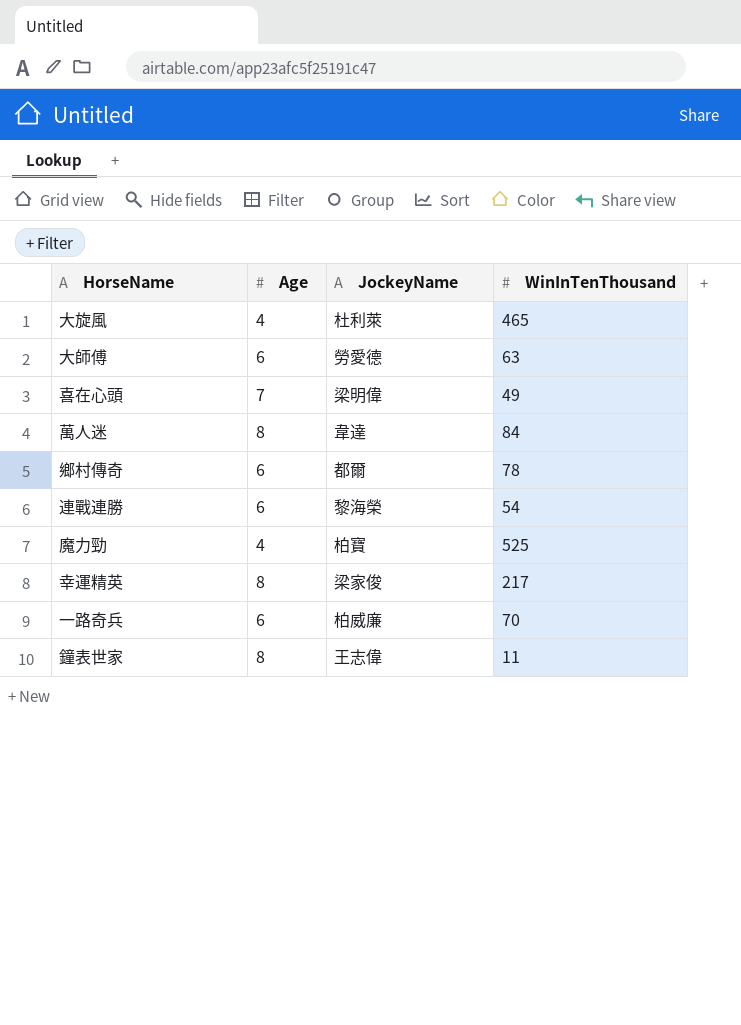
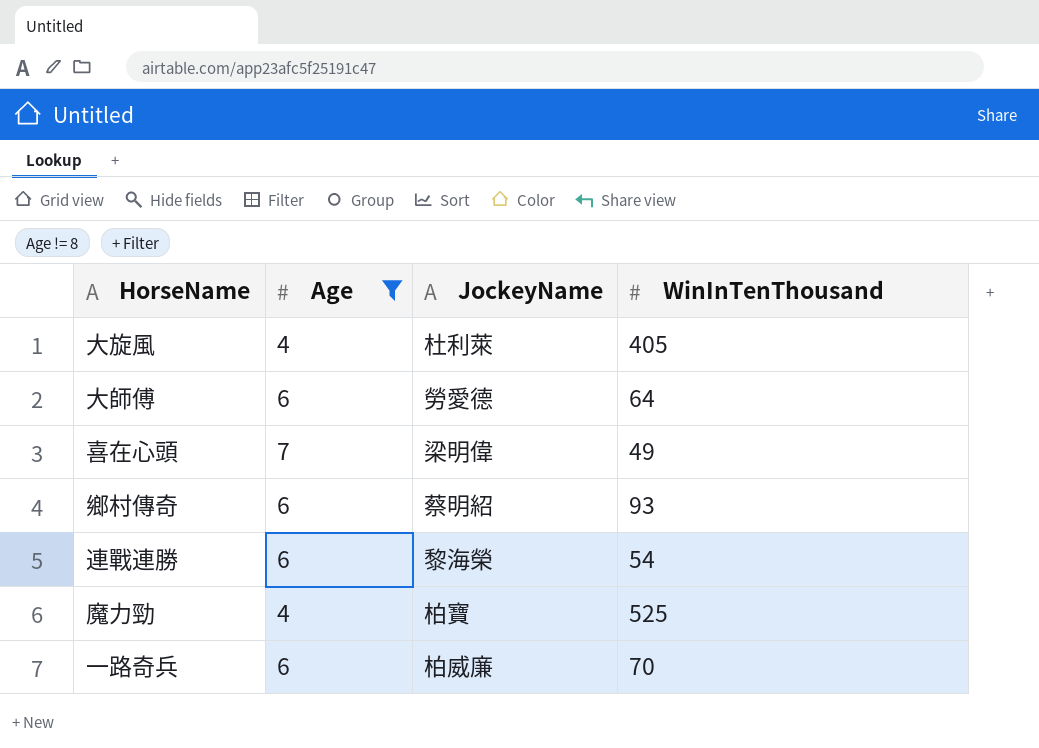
filter: none -> Age != 8
大旋風 | WinInTenThousand: 465 -> 405
大師傅 | WinInTenThousand: 63 -> 64
鄉村傳奇 | JockeyName: 都爾 -> 蔡明紹
鄉村傳奇 | WinInTenThousand: 78 -> 93

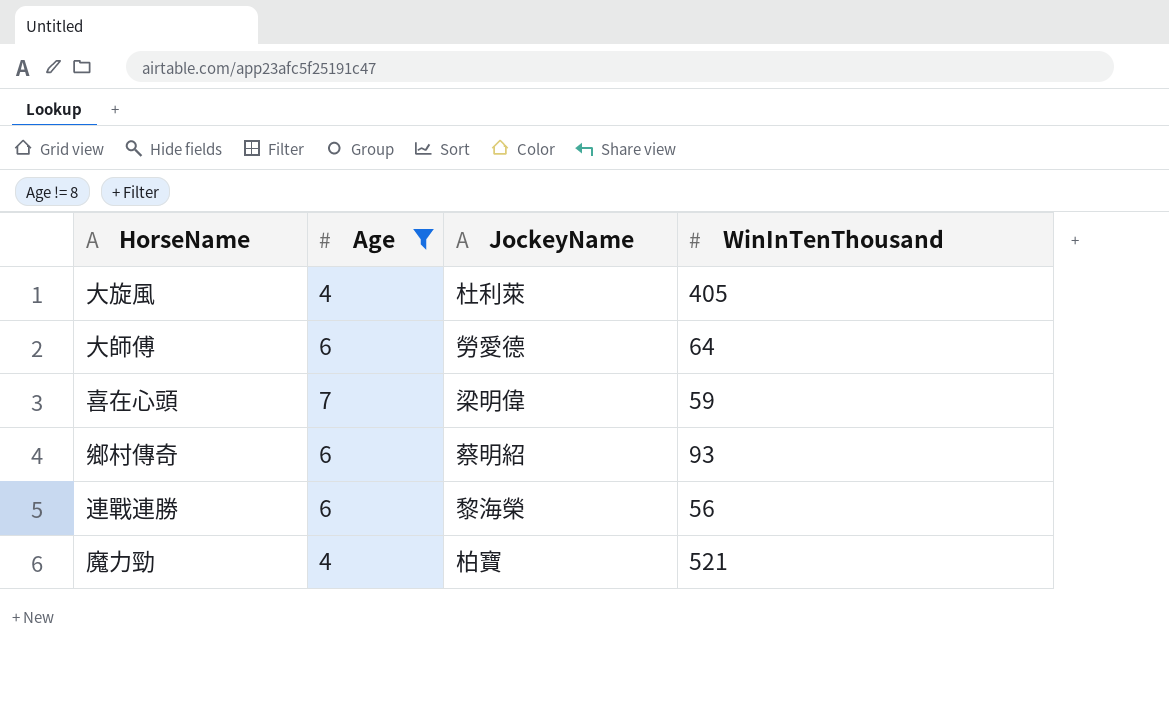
row 一路奇兵: 6 | 柏威廉 | 70 -> none
喜在心頭 | WinInTenThousand: 49 -> 59
連戰連勝 | WinInTenThousand: 54 -> 56
魔力勁 | WinInTenThousand: 525 -> 521

